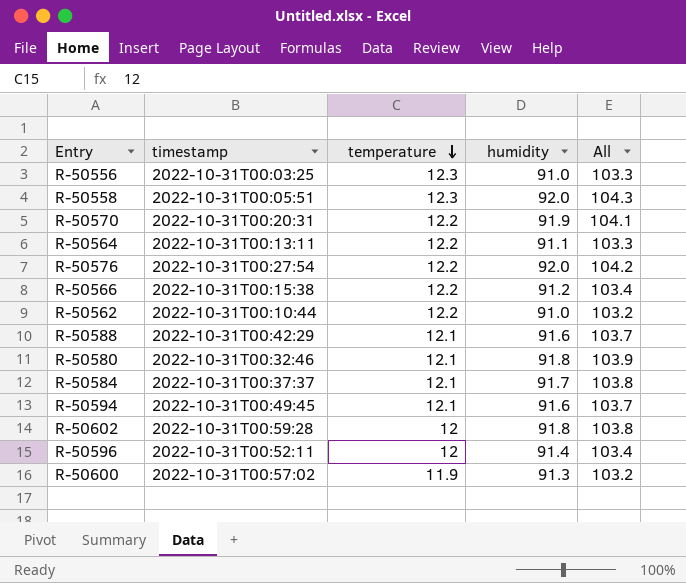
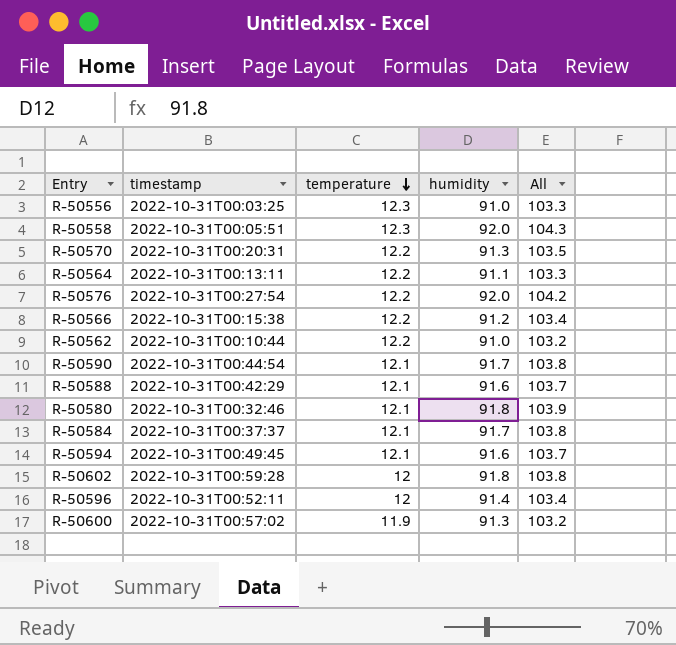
R-50570 | humidity: 91.9 -> 91.3
R-50570 | All: 104.1 -> 103.5
row R-50590: none -> 2022-10-31T00:44:54 | 12.1 | 91.7 | 103.8

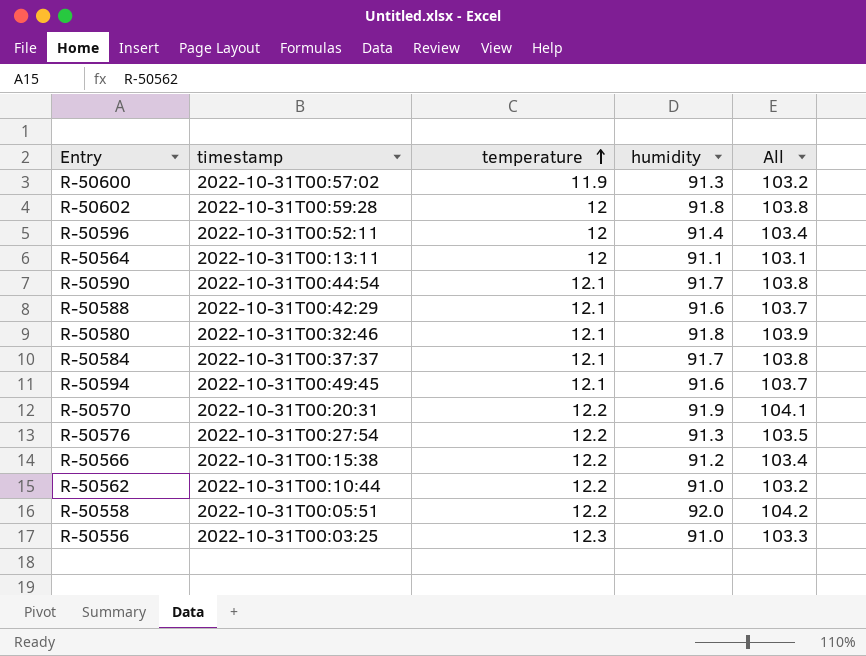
row order: temperature descending -> temperature ascending
R-50564 | temperature: 12.2 -> 12
R-50564 | All: 103.3 -> 103.1
R-50570 | humidity: 91.3 -> 91.9
R-50570 | All: 103.5 -> 104.1
R-50576 | humidity: 92.0 -> 91.3
R-50576 | All: 104.2 -> 103.5
R-50558 | temperature: 12.3 -> 12.2
R-50558 | All: 104.3 -> 104.2

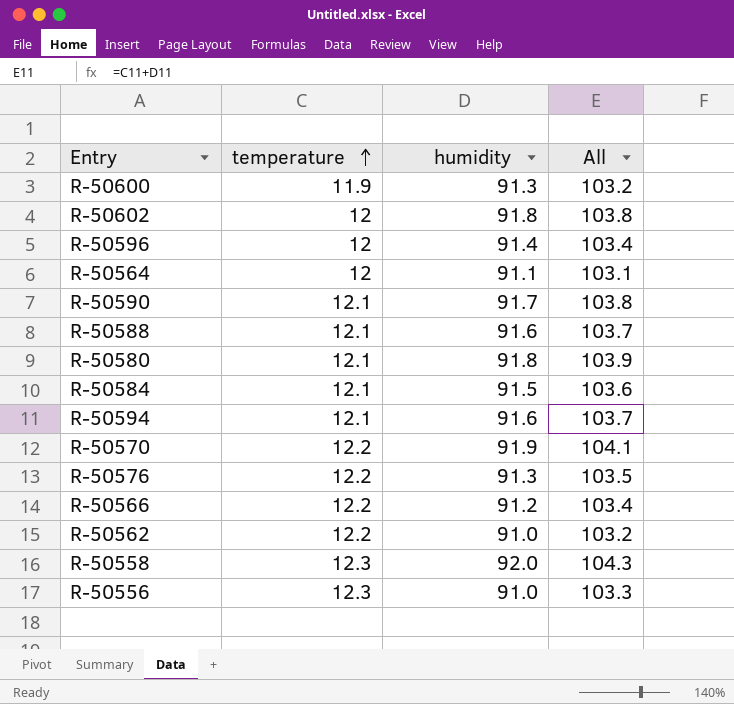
column timestamp | position: 2 -> none
R-50584 | humidity: 91.7 -> 91.5
R-50584 | All: 103.8 -> 103.6
R-50558 | temperature: 12.2 -> 12.3
R-50558 | All: 104.2 -> 104.3

